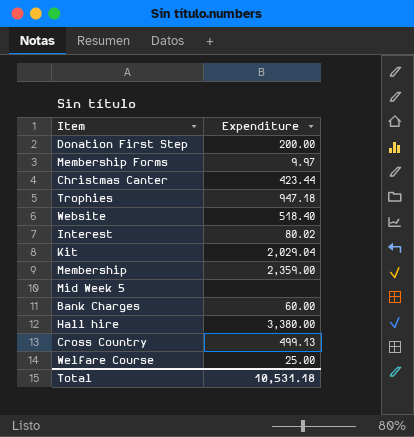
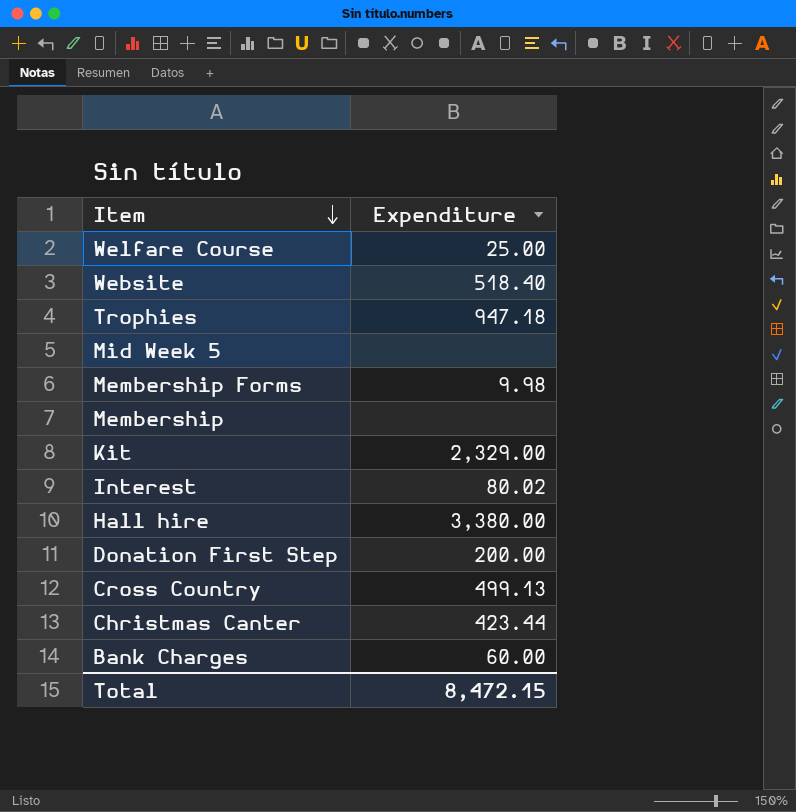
row order: none -> Item descending
Membership Forms | Expenditure: 9.97 -> 9.98
Membership | Expenditure: 2,359.00 -> none
Kit | Expenditure: 2,029.04 -> 2,329.00
Total | Expenditure: 10,531.18 -> 8,472.15

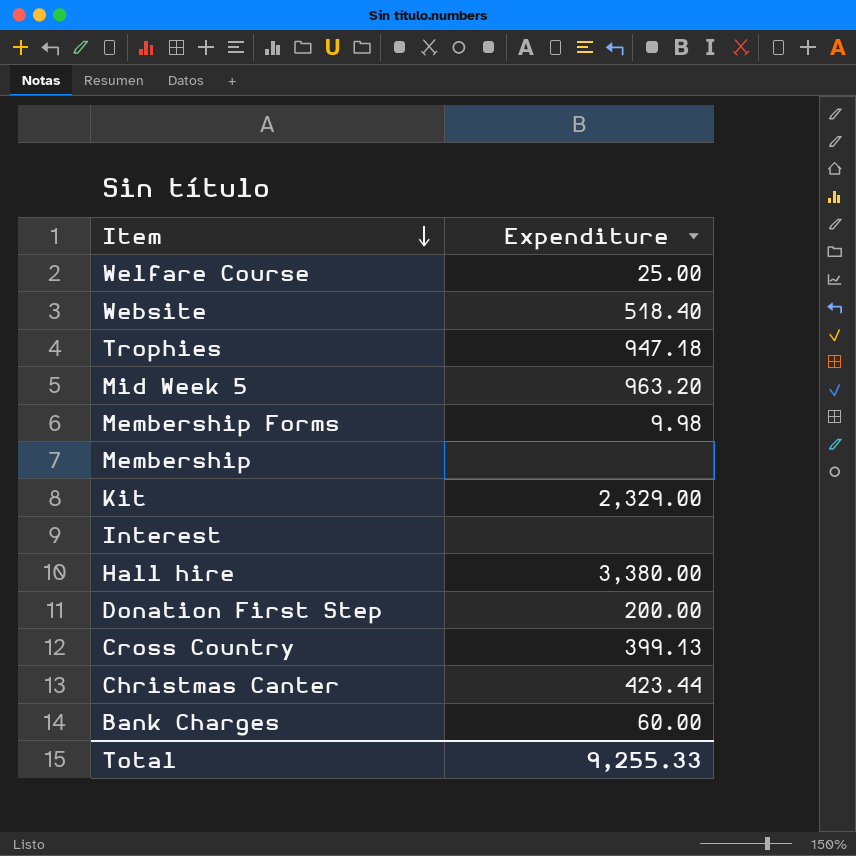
Mid Week 5 | Expenditure: none -> 963.20
Interest | Expenditure: 80.02 -> none
Cross Country | Expenditure: 499.13 -> 399.13
Total | Expenditure: 8,472.15 -> 9,255.33

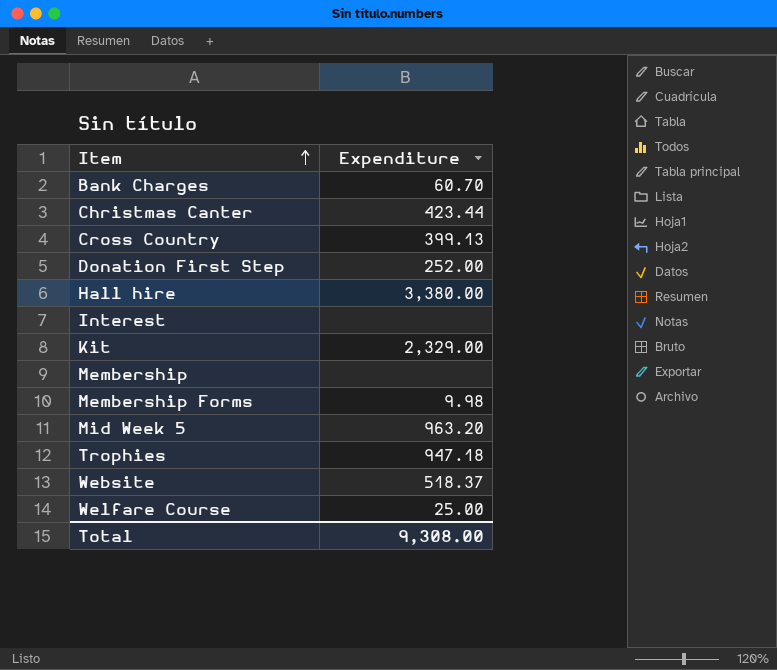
row order: Item descending -> Item ascending
Bank Charges | Expenditure: 60.00 -> 60.70
Donation First Step | Expenditure: 200.00 -> 252.00
Website | Expenditure: 518.40 -> 518.37
Total | Expenditure: 9,255.33 -> 9,308.00

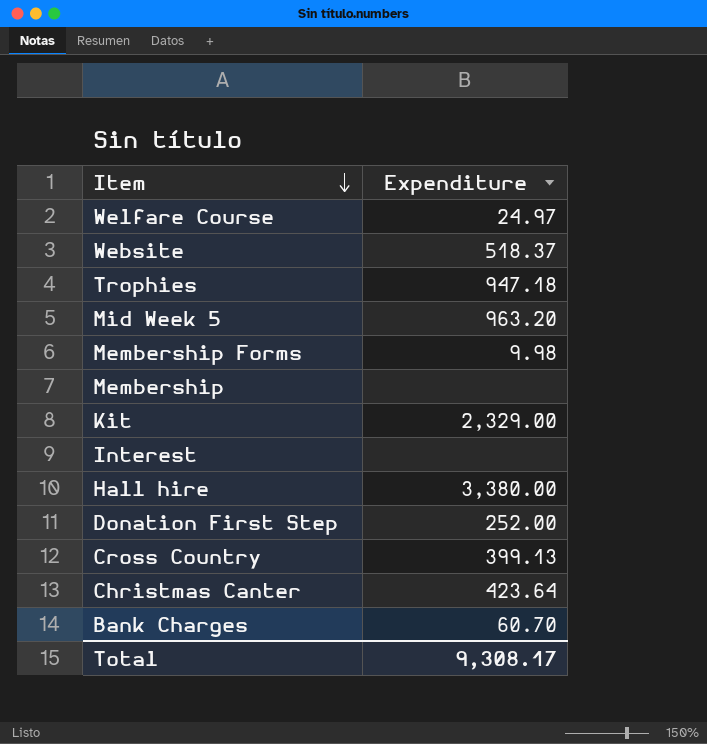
row order: Item ascending -> Item descending
Welfare Course | Expenditure: 25.00 -> 24.97
Christmas Canter | Expenditure: 423.44 -> 423.64
Total | Expenditure: 9,308.00 -> 9,308.17

